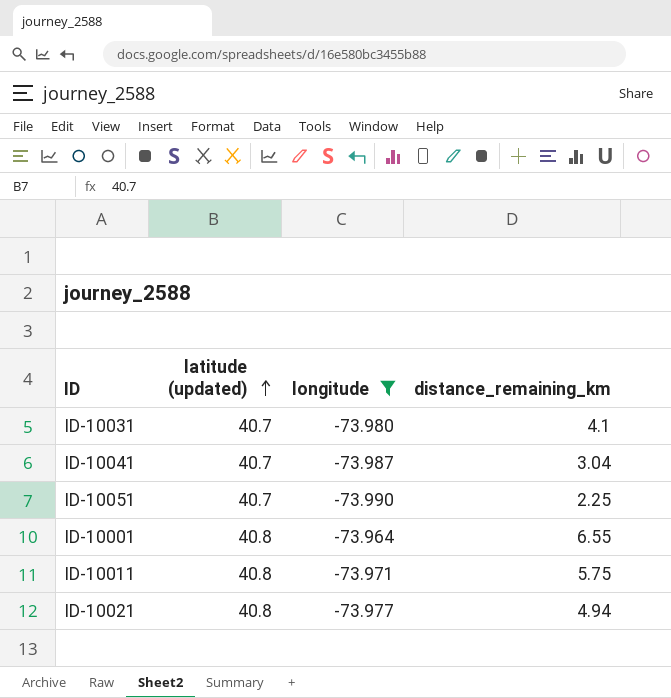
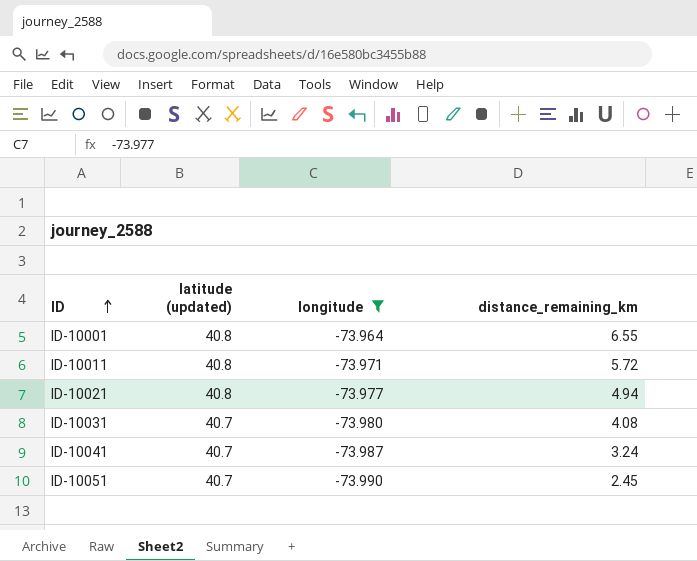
row order: latitude (updated) ascending -> ID ascending
ID-10011 | distance_remaining_km: 5.75 -> 5.72
ID-10031 | distance_remaining_km: 4.1 -> 4.08
ID-10041 | distance_remaining_km: 3.04 -> 3.24
ID-10051 | distance_remaining_km: 2.25 -> 2.45

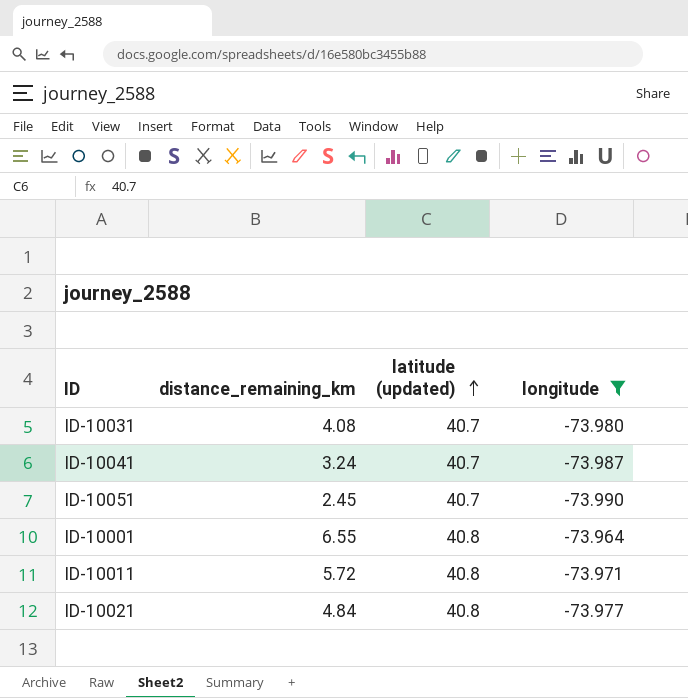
row order: ID ascending -> latitude (updated) ascending
column distance_remaining_km | position: 4 -> 2
ID-10021 | distance_remaining_km: 4.94 -> 4.84

